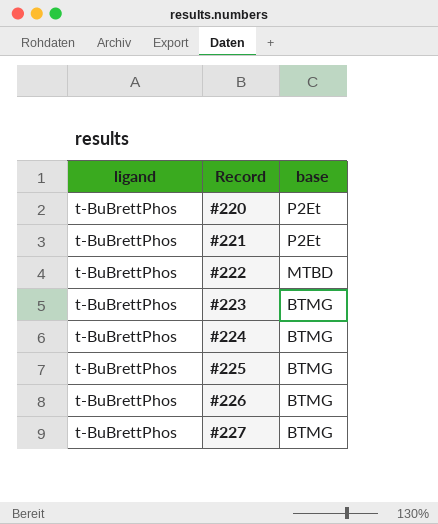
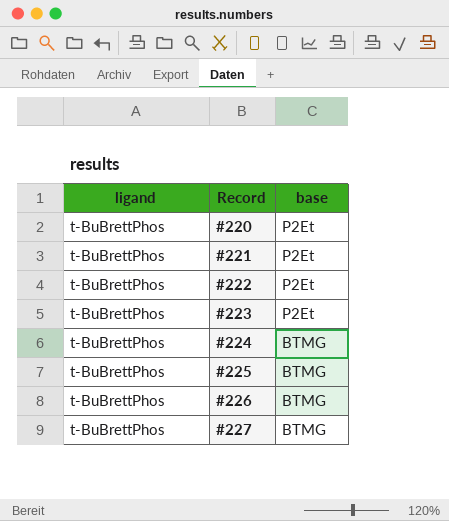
#222 | base: MTBD -> P2Et
#223 | base: BTMG -> P2Et

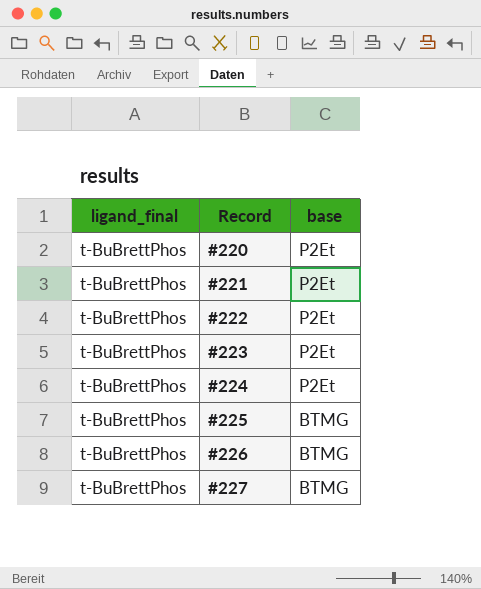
column name: ligand -> ligand_final
#224 | base: BTMG -> P2Et

